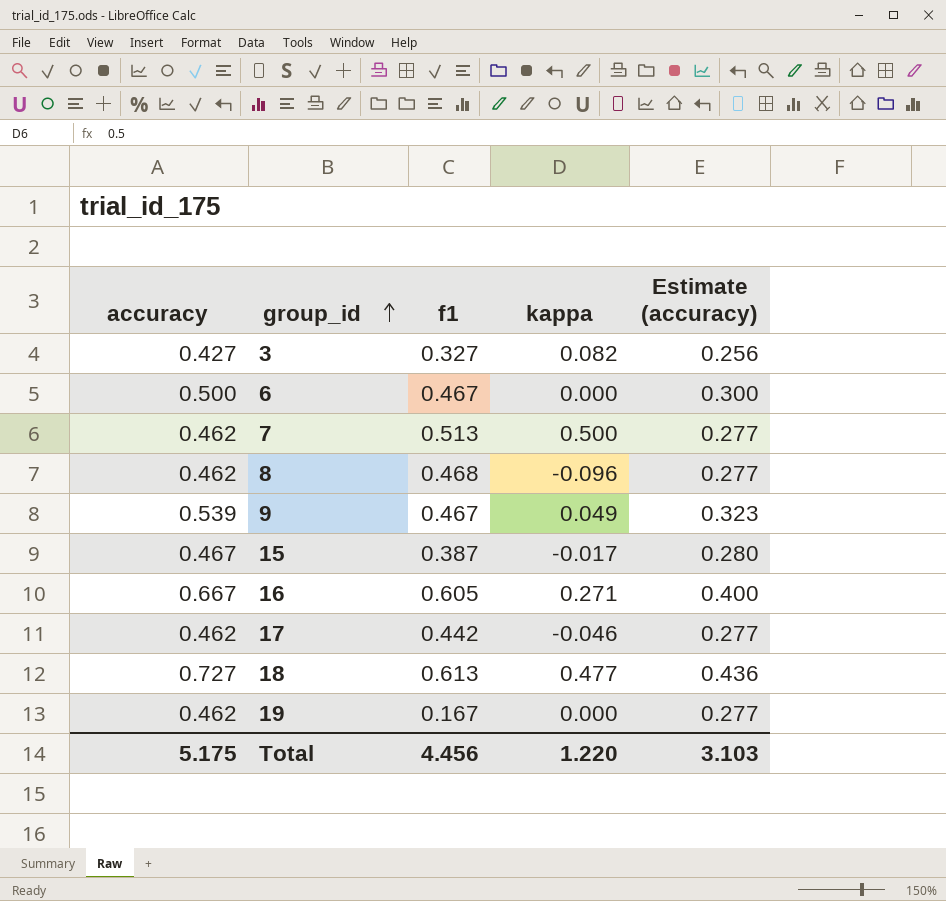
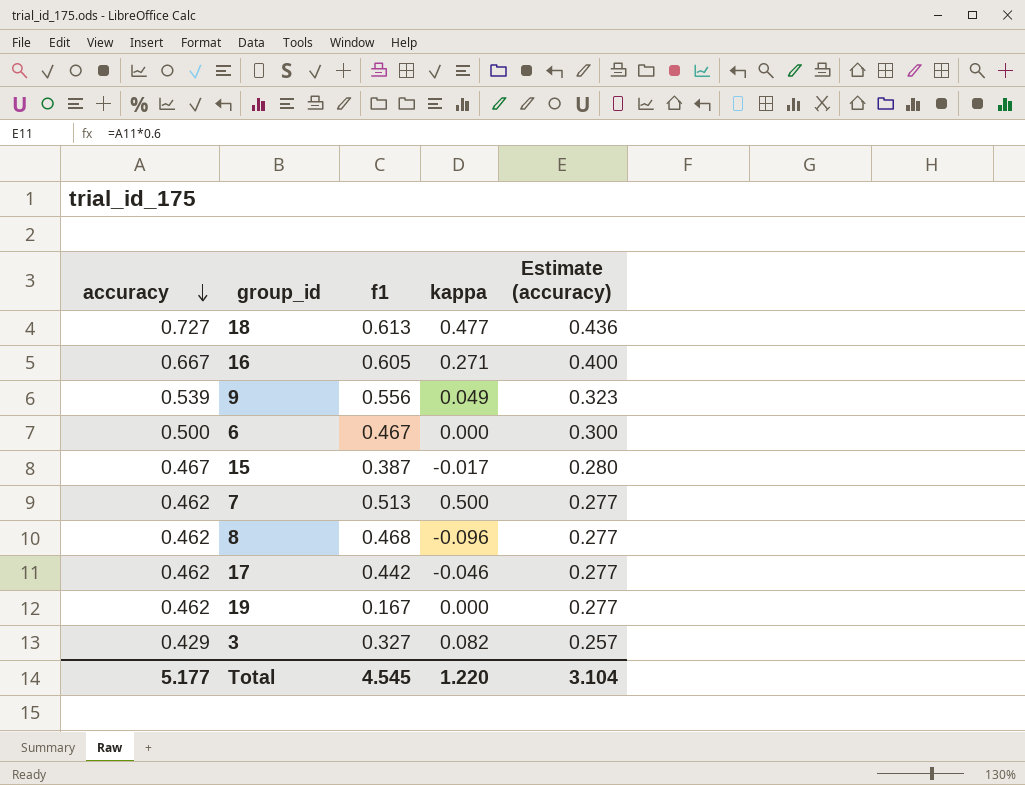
row order: group_id ascending -> accuracy descending
9 | f1: 0.467 -> 0.556
3 | accuracy: 0.427 -> 0.429
3 | Estimate (accuracy): 0.256 -> 0.257
Total | accuracy: 5.175 -> 5.177
Total | f1: 4.456 -> 4.545
Total | Estimate (accuracy): 3.103 -> 3.104

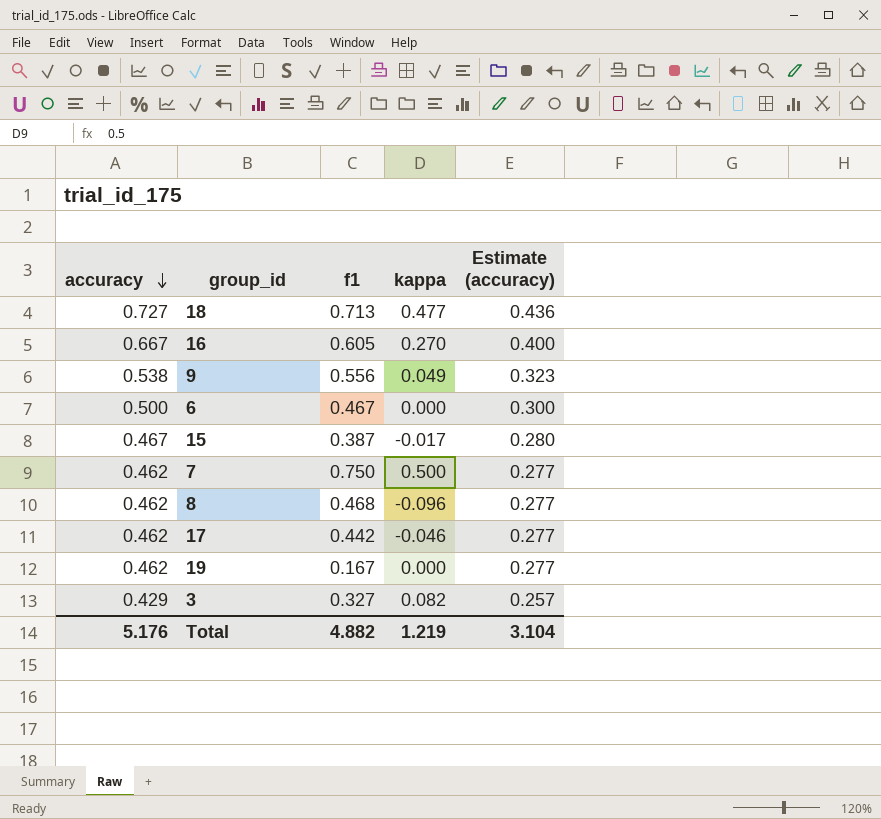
18 | f1: 0.613 -> 0.713
16 | kappa: 0.271 -> 0.270
9 | accuracy: 0.539 -> 0.538
7 | f1: 0.513 -> 0.750
Total | accuracy: 5.177 -> 5.176
Total | f1: 4.545 -> 4.882
Total | kappa: 1.220 -> 1.219

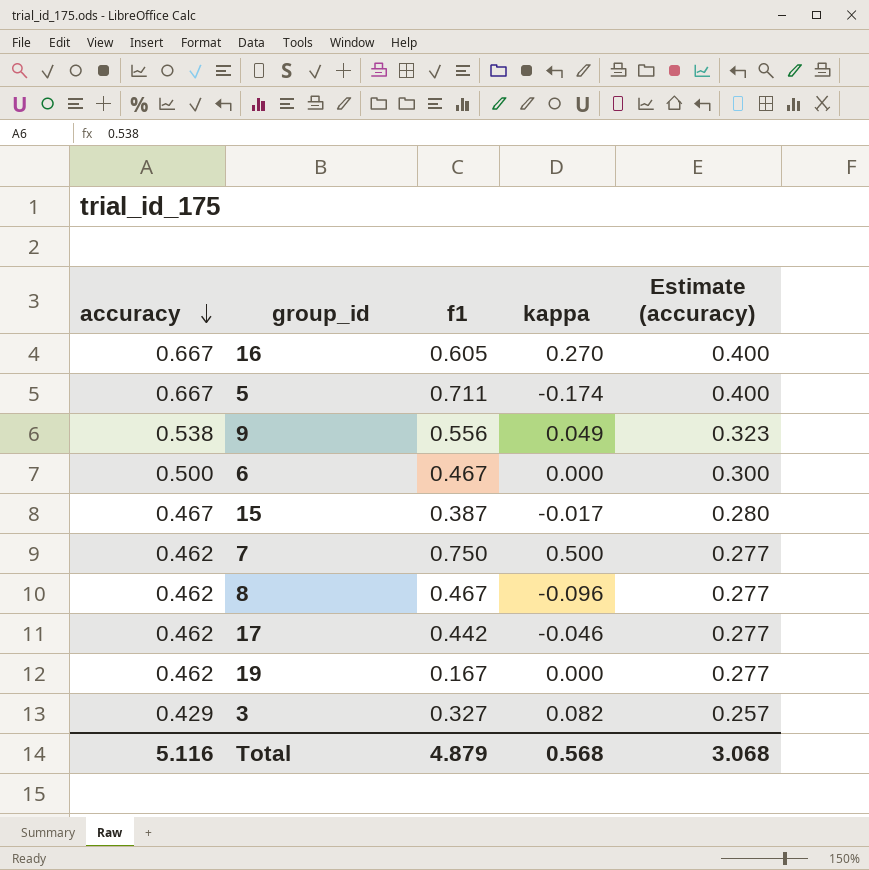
row 18: 0.727 | 0.713 | 0.477 | 0.436 -> none
row 5: none -> 0.667 | 0.711 | -0.174 | 0.400
8 | f1: 0.468 -> 0.467
Total | accuracy: 5.176 -> 5.116
Total | f1: 4.882 -> 4.879
Total | kappa: 1.219 -> 0.568
Total | Estimate (accuracy): 3.104 -> 3.068

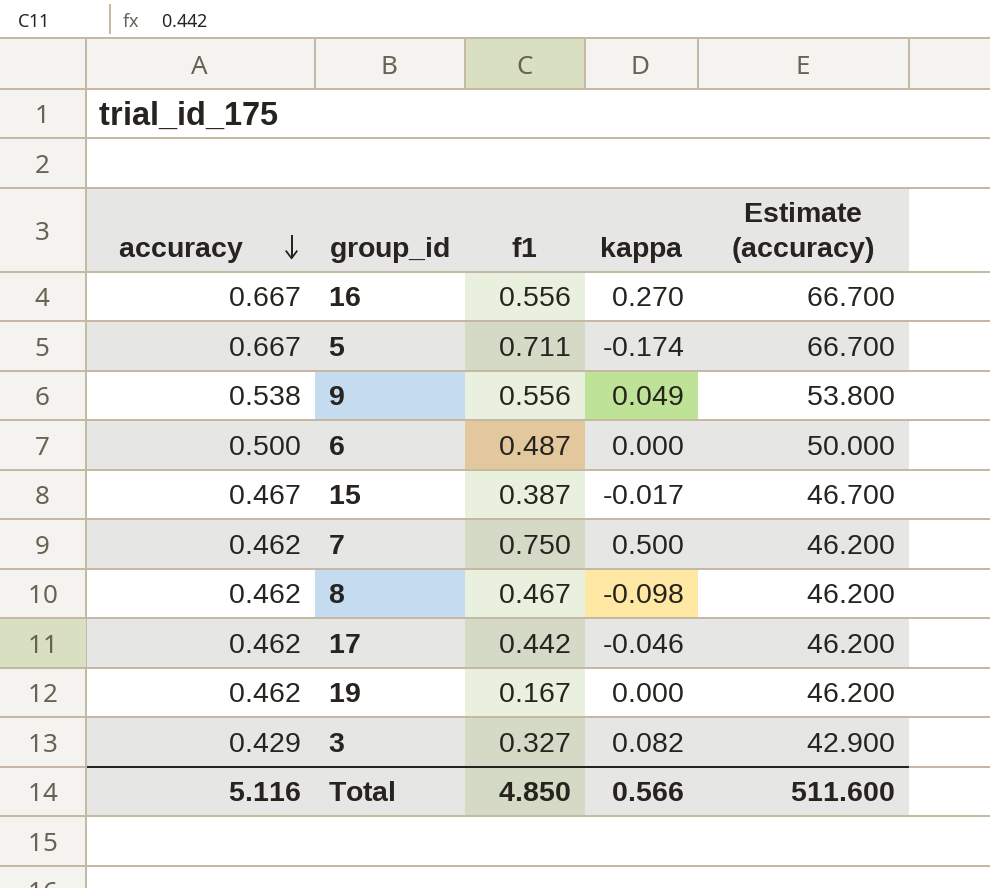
column Estimate (accuracy) | formula: [accuracy] * 0.6 -> [accuracy] * 100
16 | f1: 0.605 -> 0.556
6 | f1: 0.467 -> 0.487
8 | kappa: -0.096 -> -0.098
Total | f1: 4.879 -> 4.850
Total | kappa: 0.568 -> 0.566
Total | Estimate (accuracy): 3.068 -> 511.600

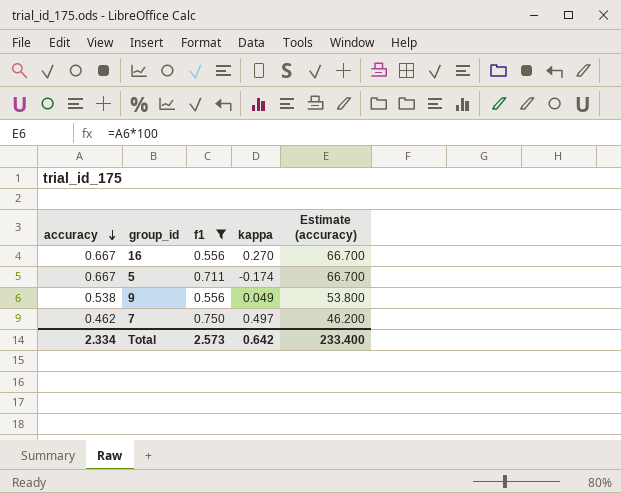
filter: none -> f1 >= 0.556
7 | kappa: 0.500 -> 0.497
Total | accuracy: 5.116 -> 2.334
Total | f1: 4.850 -> 2.573
Total | kappa: 0.566 -> 0.642
Total | Estimate (accuracy): 511.600 -> 233.400

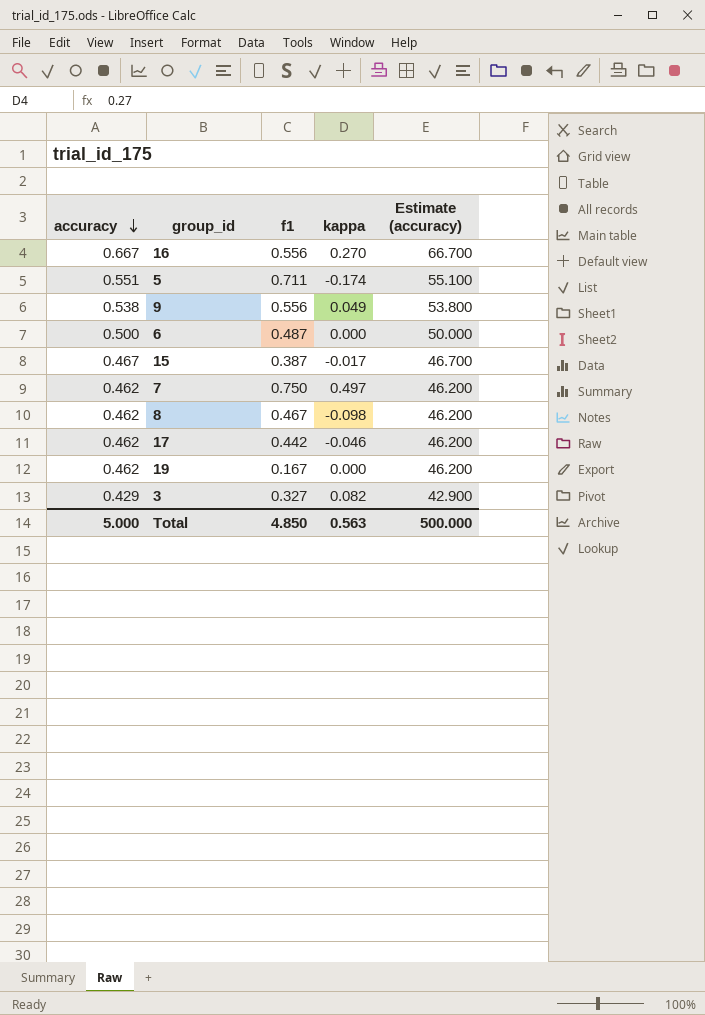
filter: f1 >= 0.556 -> none
5 | accuracy: 0.667 -> 0.551
5 | Estimate (accuracy): 66.700 -> 55.100
Total | accuracy: 2.334 -> 5.000
Total | f1: 2.573 -> 4.850
Total | kappa: 0.642 -> 0.563
Total | Estimate (accuracy): 233.400 -> 500.000

